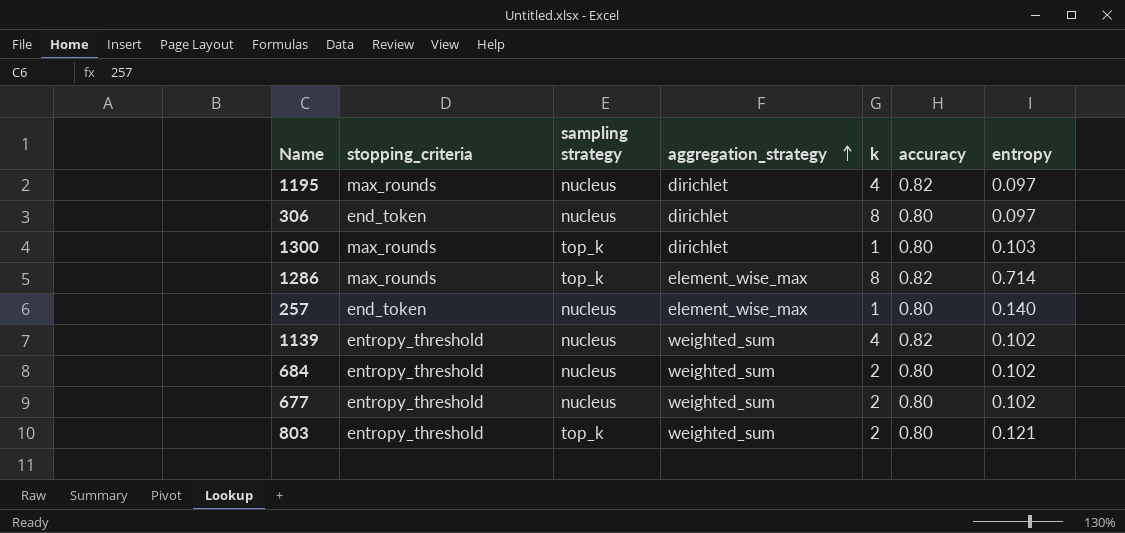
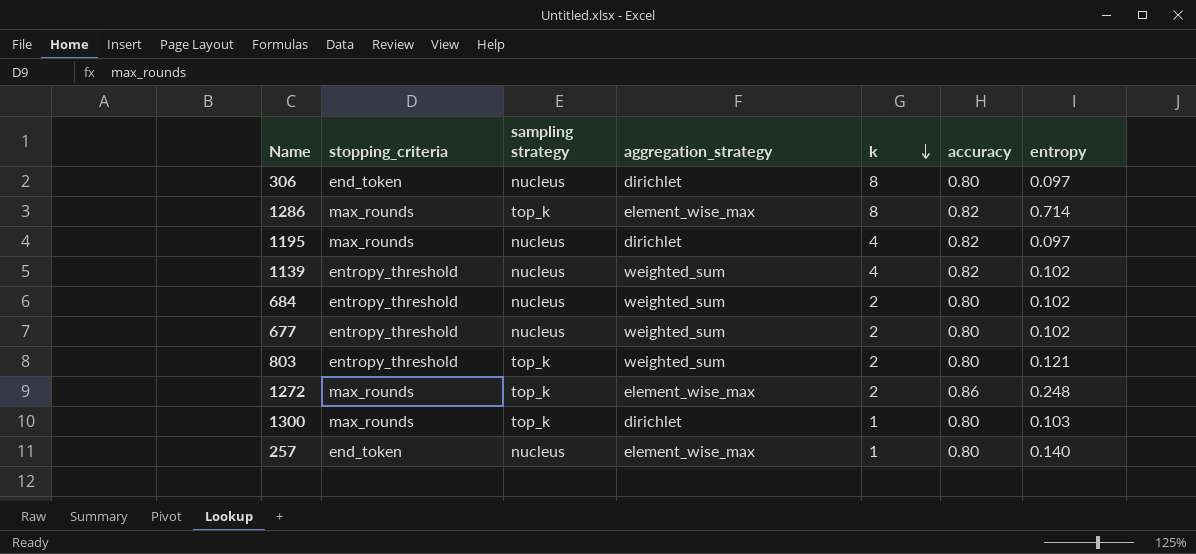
row order: aggregation_strategy ascending -> k descending
row 1272: none -> max_rounds | top_k | element_wise_max | 2 | 0.86 | 0.248

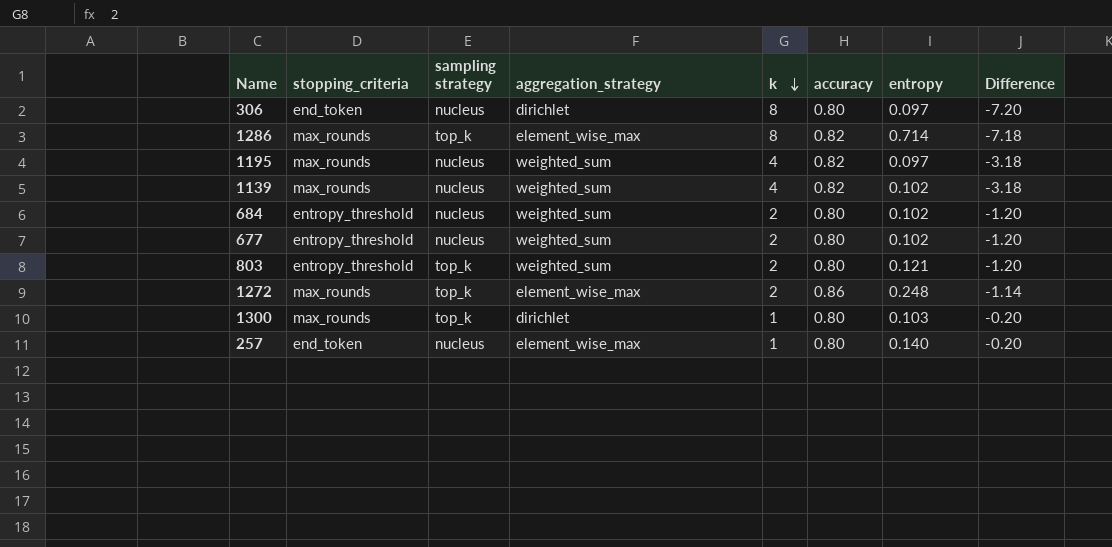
column Difference | formula: none -> [accuracy] - [k]
1195 | aggregation_strategy: dirichlet -> weighted_sum
1139 | stopping_criteria: entropy_threshold -> max_rounds

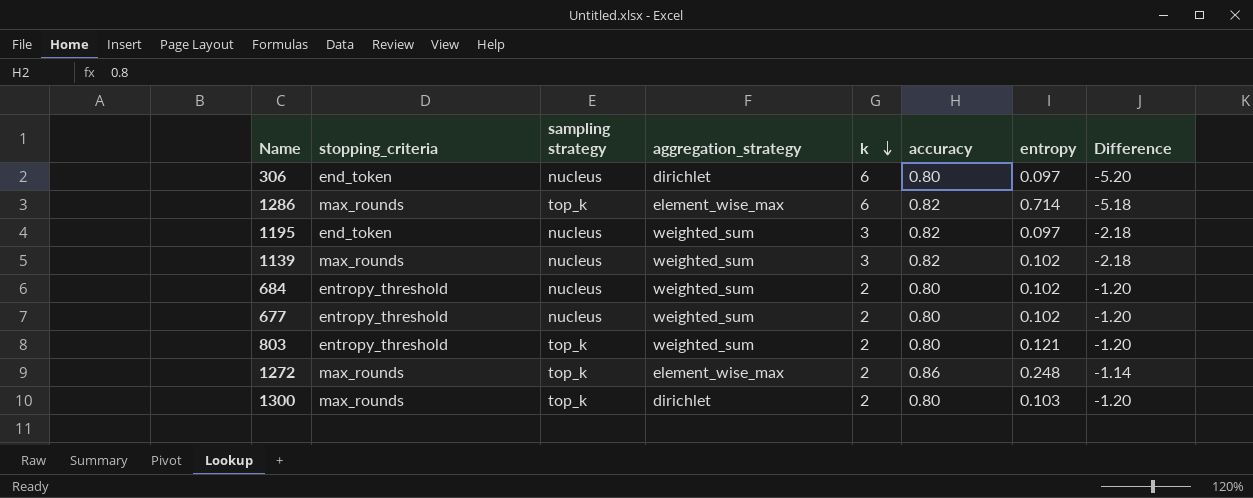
row 257: end_token | nucleus | element_wise_max | 1 | 0.80 | 0.140 | -0.20 -> none
306 | k: 8 -> 6
306 | Difference: -7.20 -> -5.20
1286 | k: 8 -> 6
1286 | Difference: -7.18 -> -5.18
1195 | stopping_criteria: max_rounds -> end_token
1195 | k: 4 -> 3
1195 | Difference: -3.18 -> -2.18
1139 | k: 4 -> 3
1139 | Difference: -3.18 -> -2.18
1300 | k: 1 -> 2
1300 | Difference: -0.20 -> -1.20

